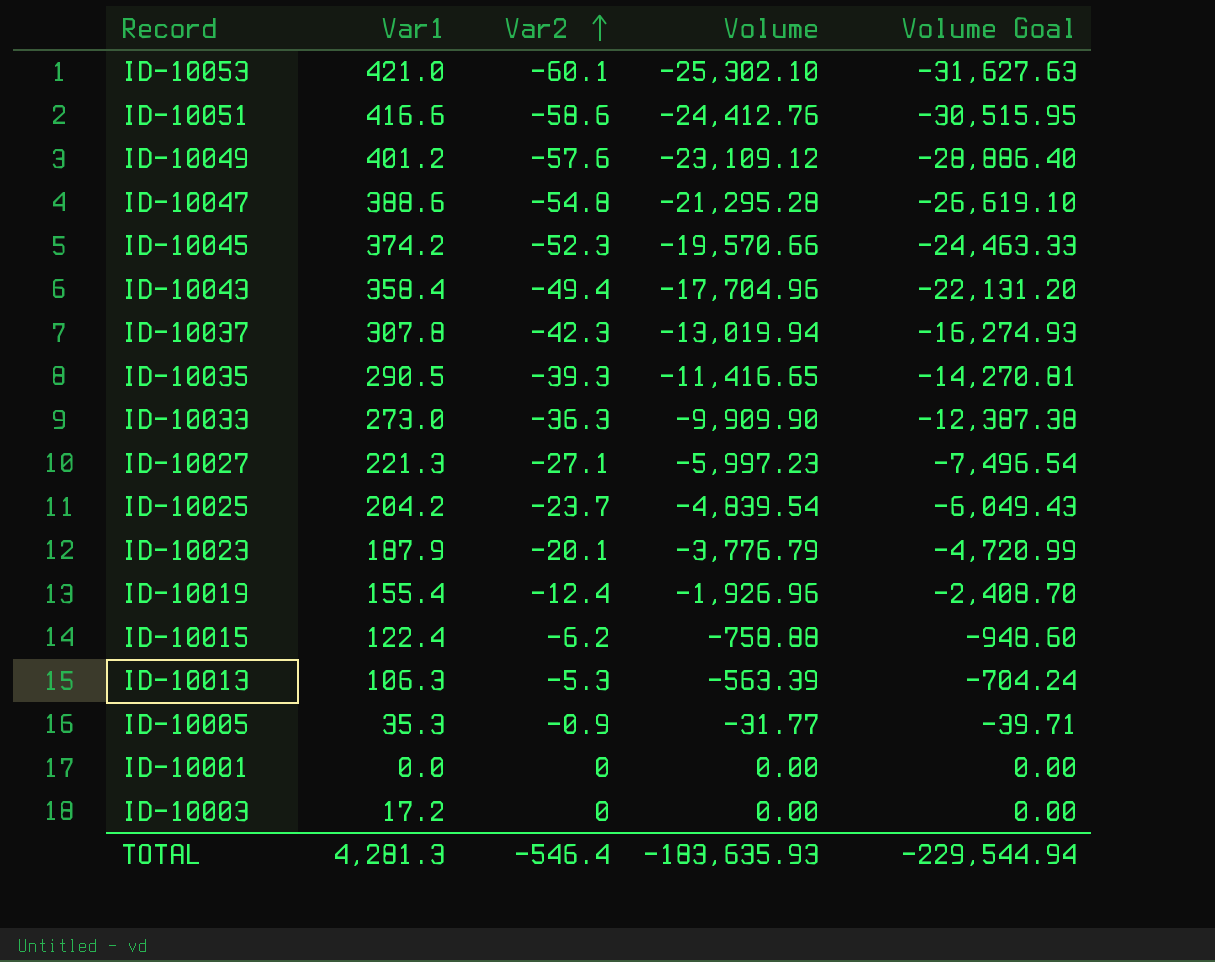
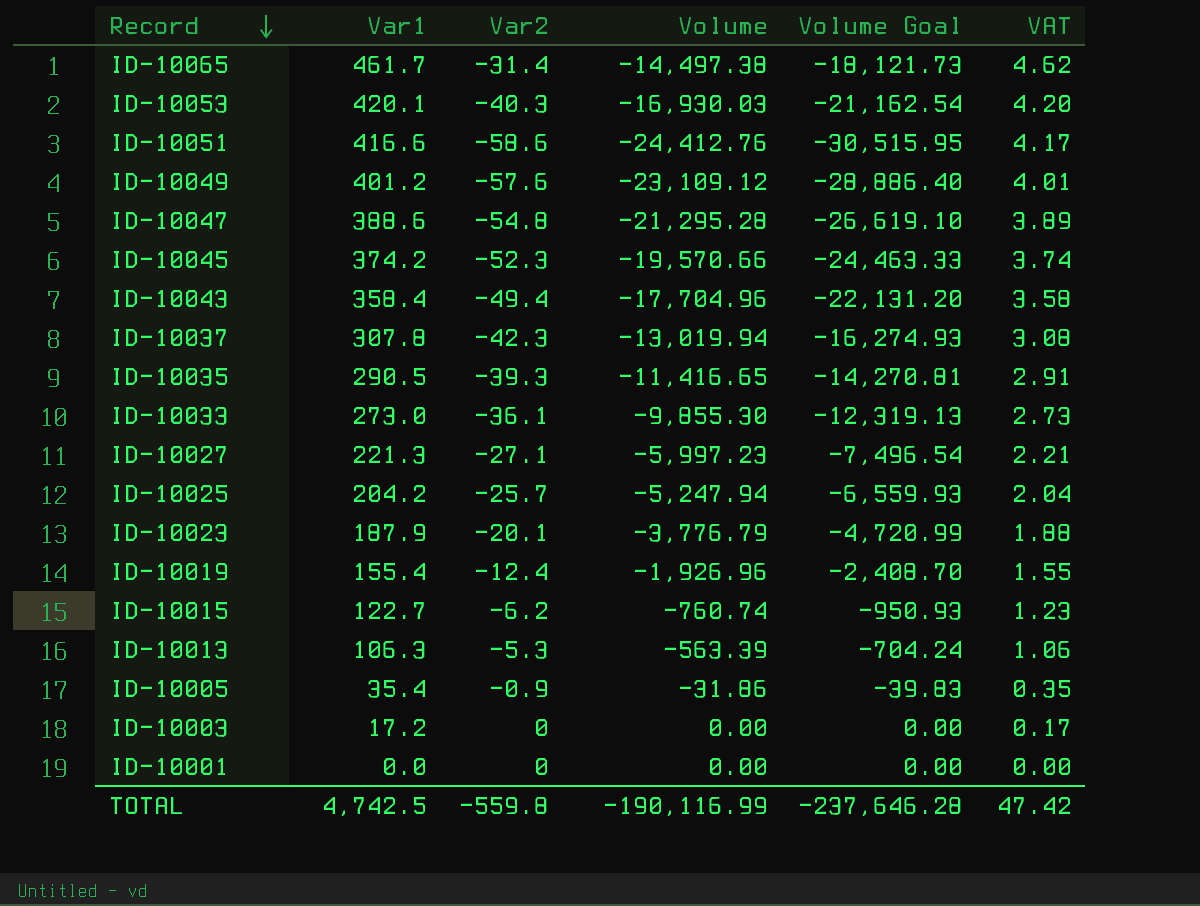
row order: Var2 ascending -> Record descending
column VAT | formula: none -> [Var1] * 0.01
row ID-10065: none -> 461.7 | -31.4 | -14,497.38 | -18,121.73 | 4.62
ID-10053 | Var1: 421.0 -> 420.1
ID-10053 | Var2: -60.1 -> -40.3
ID-10053 | Volume: -25,302.10 -> -16,930.03
ID-10053 | Volume Goal: -31,627.63 -> -21,162.54
ID-10033 | Var2: -36.3 -> -36.1
ID-10033 | Volume: -9,909.90 -> -9,855.30
ID-10033 | Volume Goal: -12,387.38 -> -12,319.13
ID-10025 | Var2: -23.7 -> -25.7
ID-10025 | Volume: -4,839.54 -> -5,247.94
ID-10025 | Volume Goal: -6,049.43 -> -6,559.93
ID-10015 | Var1: 122.4 -> 122.7
ID-10015 | Volume: -758.88 -> -760.74
ID-10015 | Volume Goal: -948.60 -> -950.93
ID-10005 | Var1: 35.3 -> 35.4
ID-10005 | Volume: -31.77 -> -31.86
ID-10005 | Volume Goal: -39.71 -> -39.83
TOTAL | Var1: 4,281.3 -> 4,742.5
TOTAL | Var2: -546.4 -> -559.8
TOTAL | Volume: -183,635.93 -> -190,116.99
TOTAL | Volume Goal: -229,544.94 -> -237,646.28

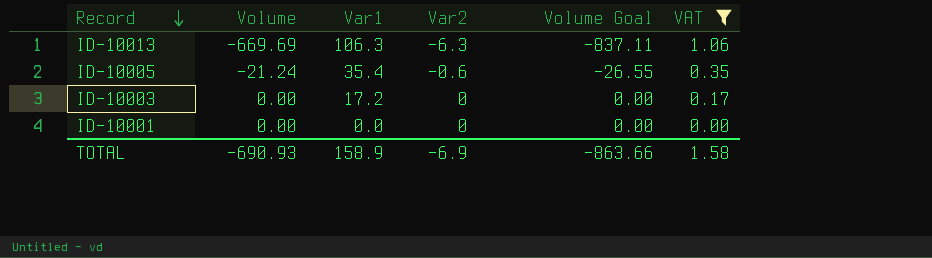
filter: none -> VAT <= 1.06
column Volume | position: 4 -> 2
ID-10013 | Volume: -563.39 -> -669.69
ID-10013 | Var2: -5.3 -> -6.3
ID-10013 | Volume Goal: -704.24 -> -837.11
ID-10005 | Volume: -31.86 -> -21.24
ID-10005 | Var2: -0.9 -> -0.6
ID-10005 | Volume Goal: -39.83 -> -26.55
TOTAL | Volume: -190,116.99 -> -690.93
TOTAL | Var1: 4,742.5 -> 158.9
TOTAL | Var2: -559.8 -> -6.9
TOTAL | Volume Goal: -237,646.28 -> -863.66
TOTAL | VAT: 47.42 -> 1.58

